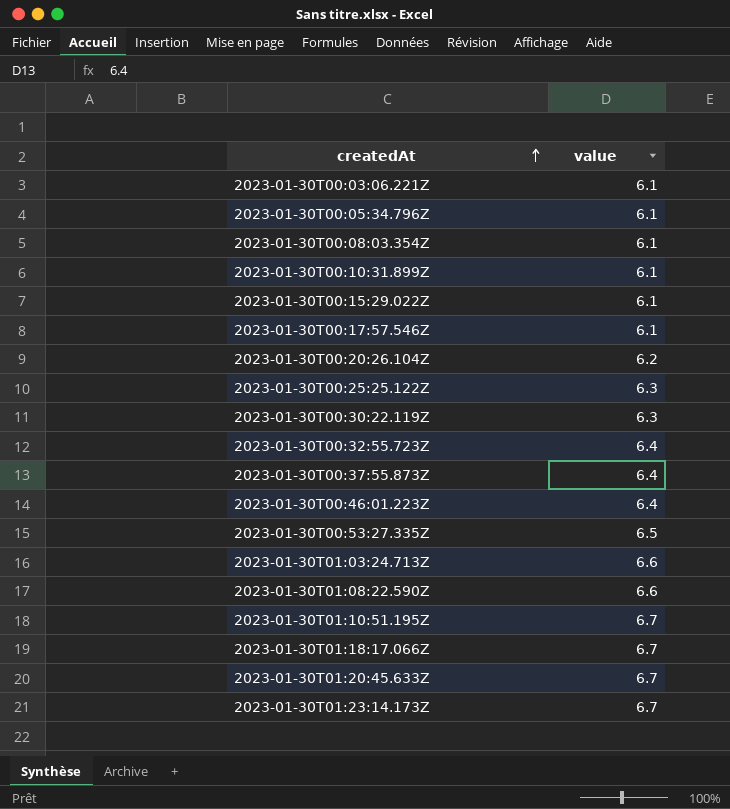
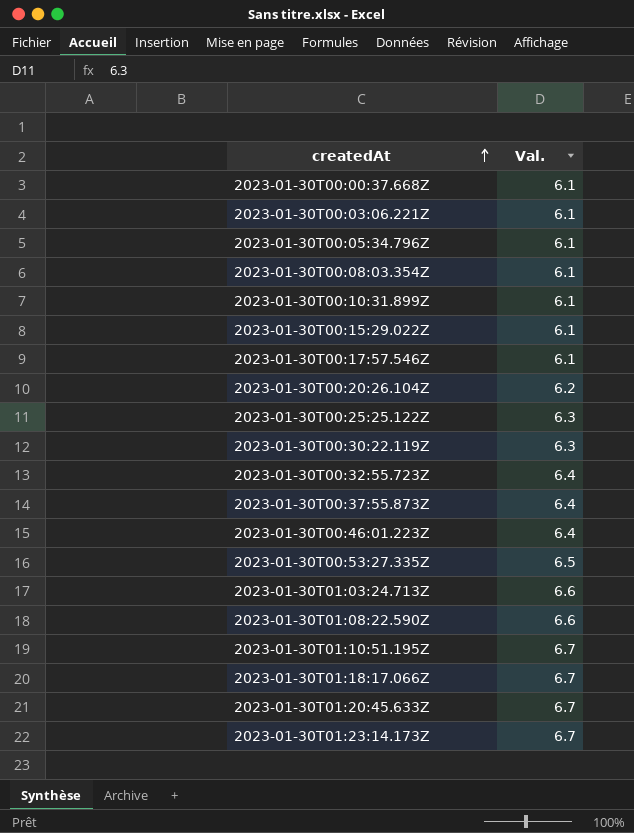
column name: value -> Val.
row 2023-01-30T00:00:37.668Z: none -> 6.1

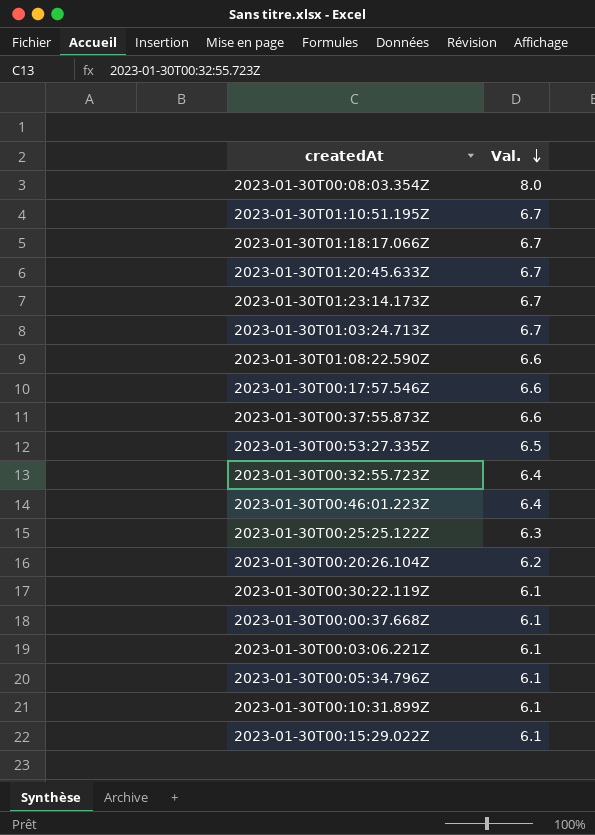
row order: createdAt ascending -> Val. descending
2023-01-30T00:08:03.354Z | Val.: 6.1 -> 8.0
2023-01-30T01:03:24.713Z | Val.: 6.6 -> 6.7
2023-01-30T00:17:57.546Z | Val.: 6.1 -> 6.6
2023-01-30T00:37:55.873Z | Val.: 6.4 -> 6.6
2023-01-30T00:30:22.119Z | Val.: 6.3 -> 6.1

